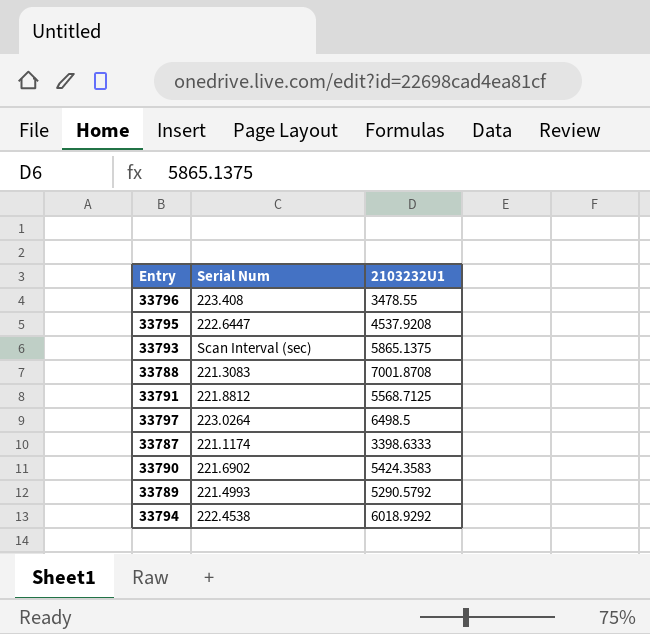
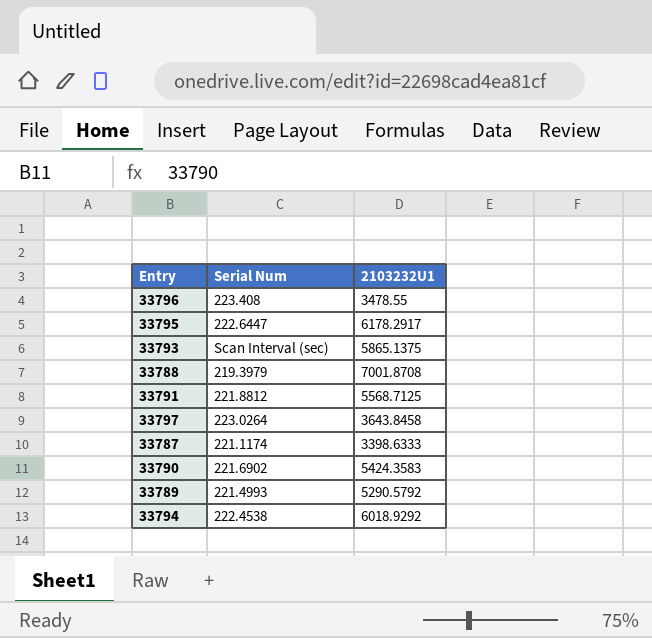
33795 | 2103232U1: 4537.9208 -> 6178.2917
33788 | Serial Num: 221.3083 -> 219.3979
33797 | 2103232U1: 6498.5 -> 3643.8458

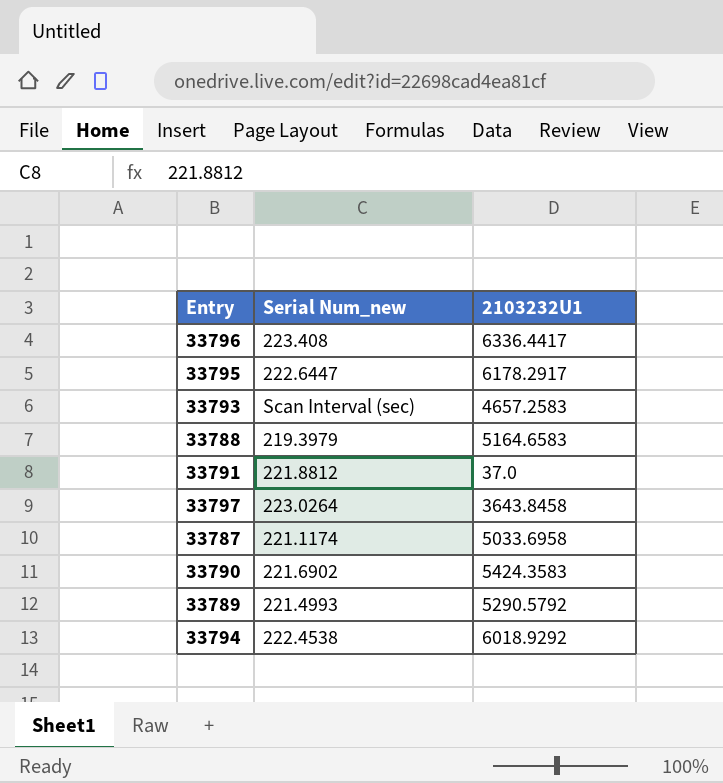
column name: Serial Num -> Serial Num_new
33796 | 2103232U1: 3478.55 -> 6336.4417
33793 | 2103232U1: 5865.1375 -> 4657.2583
33788 | 2103232U1: 7001.8708 -> 5164.6583
33791 | 2103232U1: 5568.7125 -> 37.0
33787 | 2103232U1: 3398.6333 -> 5033.6958

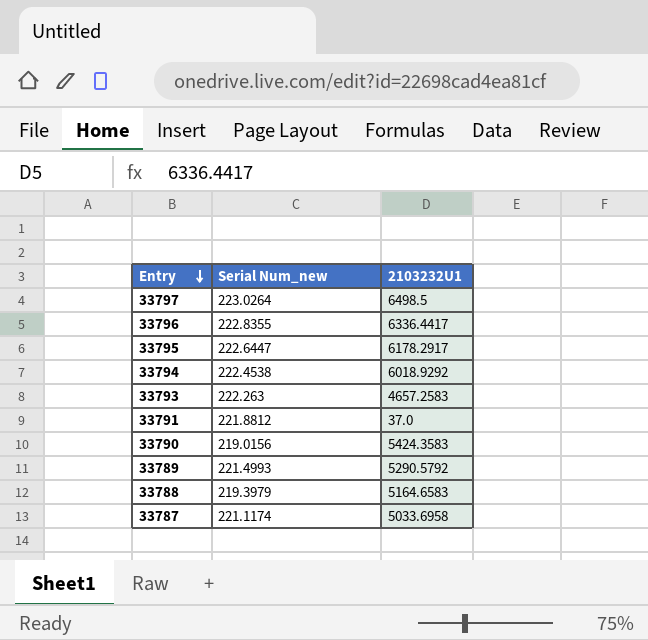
row order: none -> Entry descending
33797 | 2103232U1: 3643.8458 -> 6498.5
33796 | Serial Num_new: 223.408 -> 222.8355
33793 | Serial Num_new: Scan Interval (sec) -> 222.263
33790 | Serial Num_new: 221.6902 -> 219.0156

